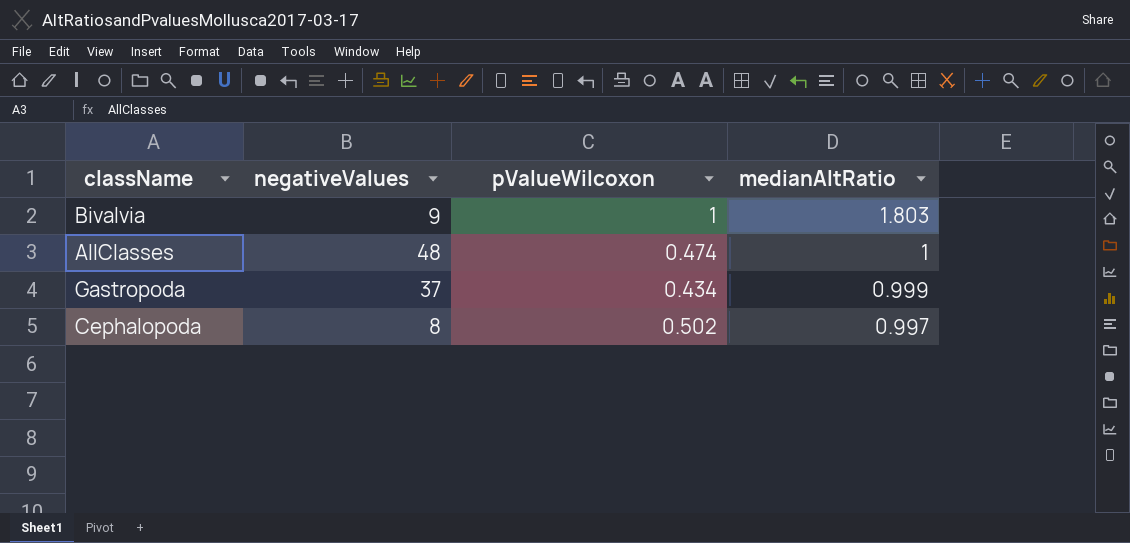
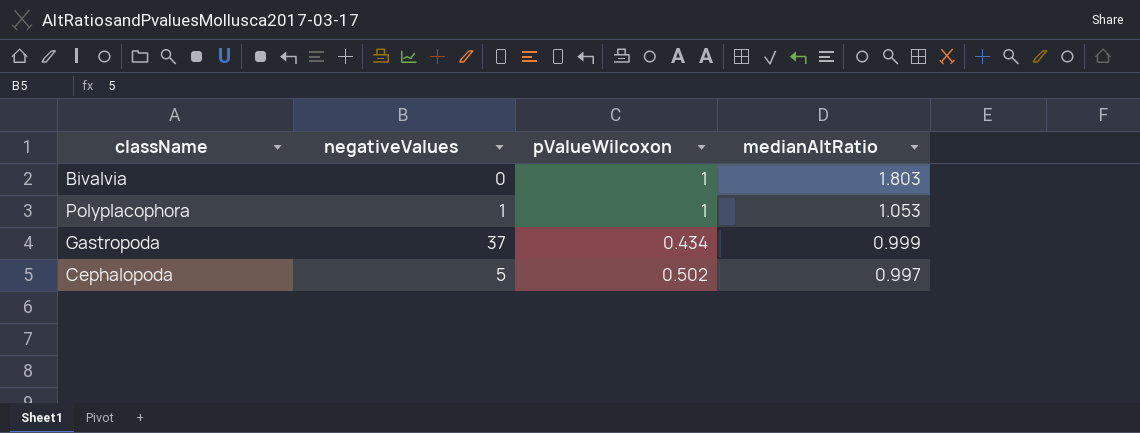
row AllClasses: 48 | 0.474 | 1 -> none
Bivalvia | negativeValues: 9 -> 0
row Polyplacophora: none -> 1 | 1 | 1.053
Cephalopoda | negativeValues: 8 -> 5

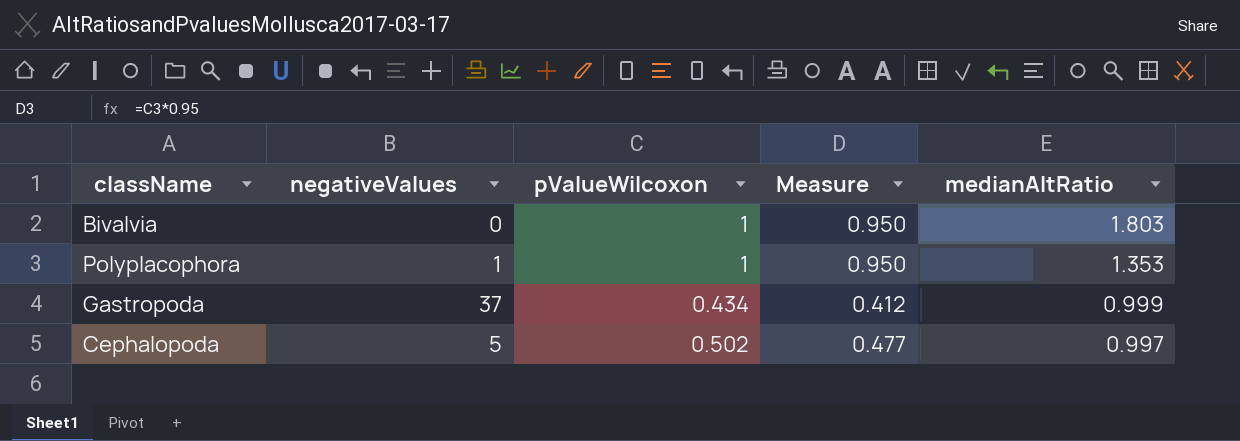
column Measure | formula: none -> [pValueWilcoxon] * 0.95
Polyplacophora | medianAltRatio: 1.053 -> 1.353

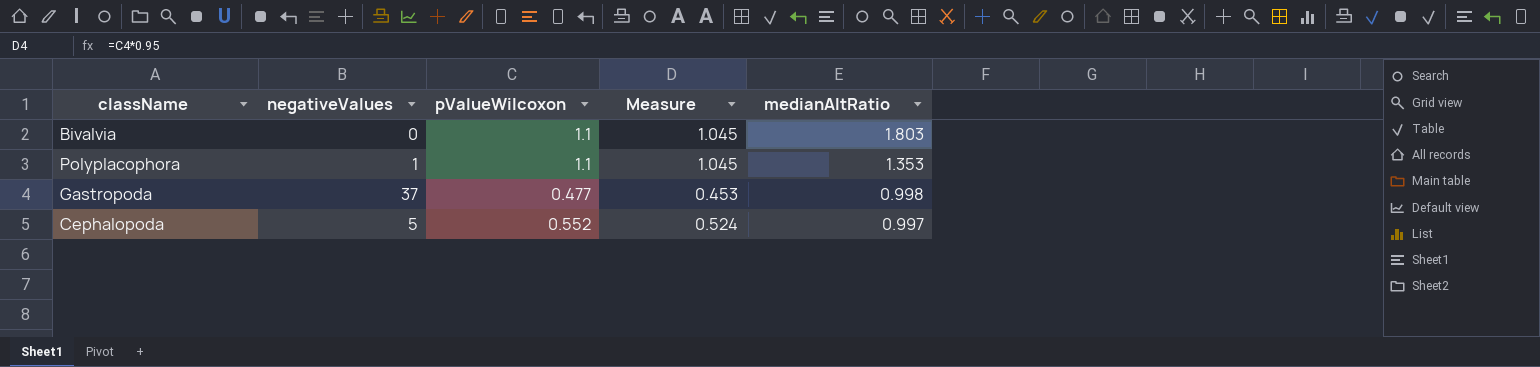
Bivalvia | pValueWilcoxon: 1 -> 1.1
Bivalvia | Measure: 0.950 -> 1.045
Polyplacophora | pValueWilcoxon: 1 -> 1.1
Polyplacophora | Measure: 0.950 -> 1.045
Gastropoda | pValueWilcoxon: 0.434 -> 0.477
Gastropoda | Measure: 0.412 -> 0.453
Gastropoda | medianAltRatio: 0.999 -> 0.998
Cephalopoda | pValueWilcoxon: 0.502 -> 0.552
Cephalopoda | Measure: 0.477 -> 0.524

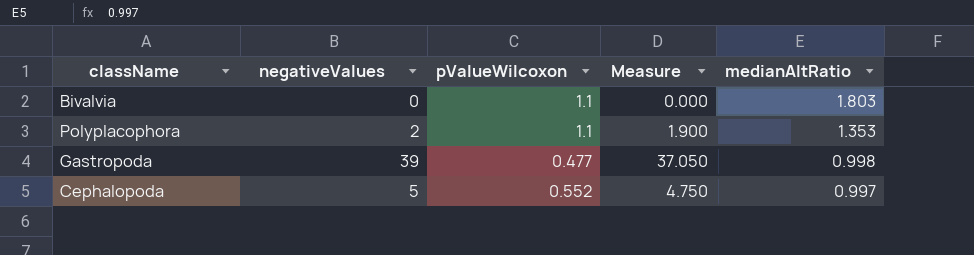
column Measure | formula: [pValueWilcoxon] * 0.95 -> [negativeValues] * 0.95
Polyplacophora | negativeValues: 1 -> 2
Gastropoda | negativeValues: 37 -> 39

